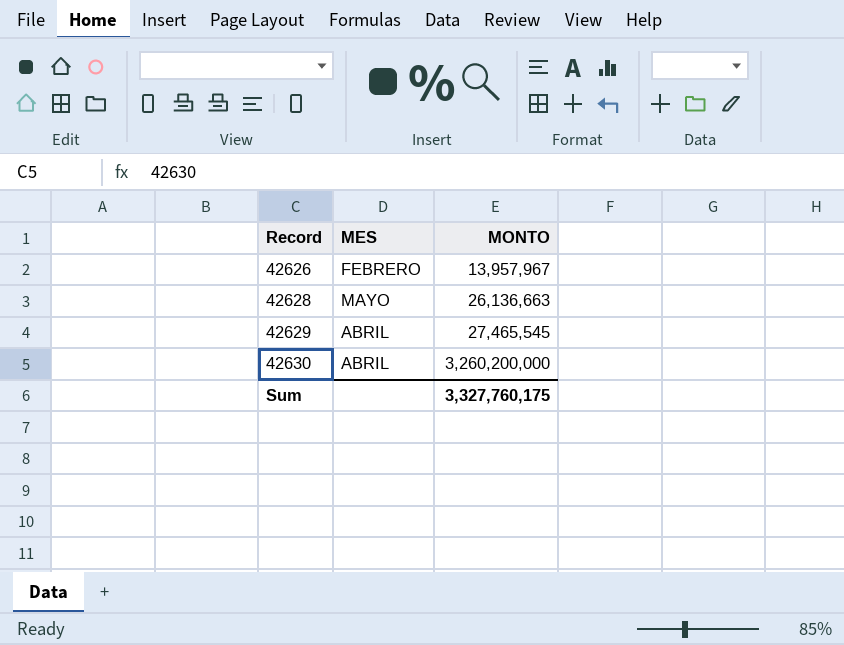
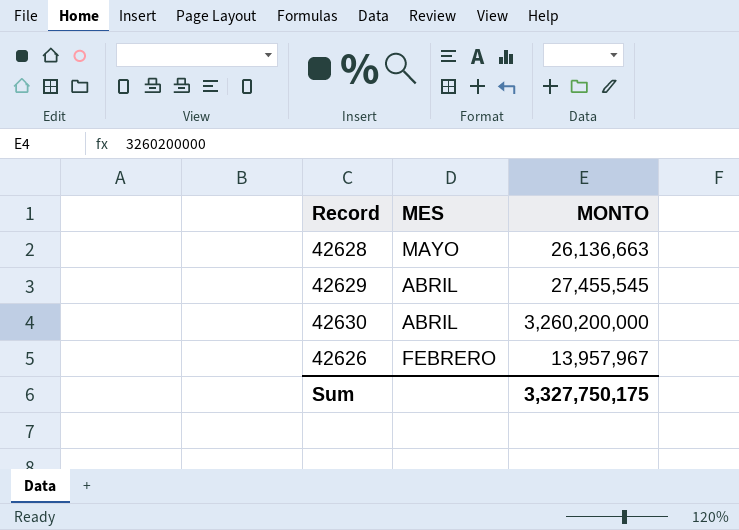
row order: Record ascending -> MES descending
42629 | MONTO: 27,465,545 -> 27,455,545
Sum | MONTO: 3,327,760,175 -> 3,327,750,175

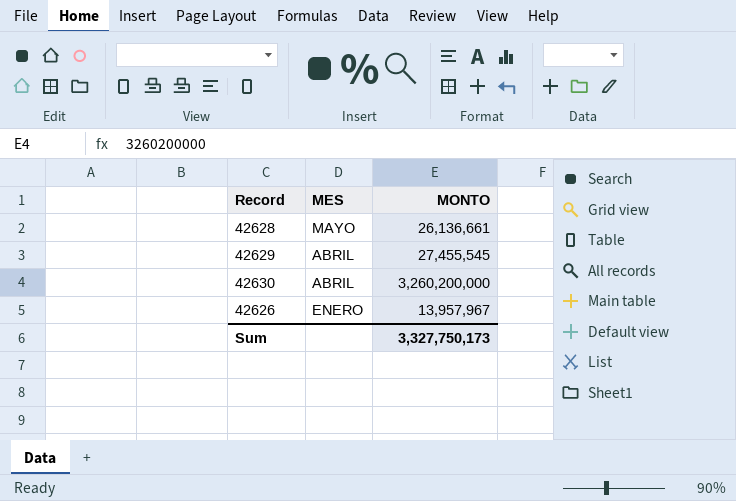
42628 | MONTO: 26,136,663 -> 26,136,661
42626 | MES: FEBRERO -> ENERO
Sum | MONTO: 3,327,750,175 -> 3,327,750,173

